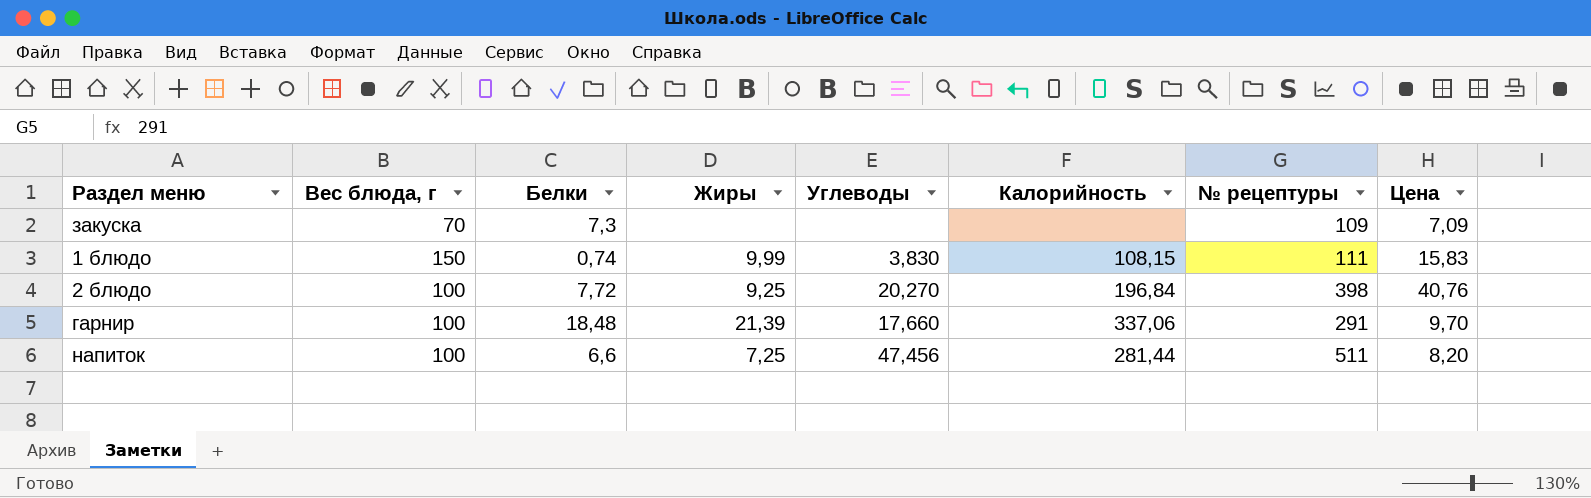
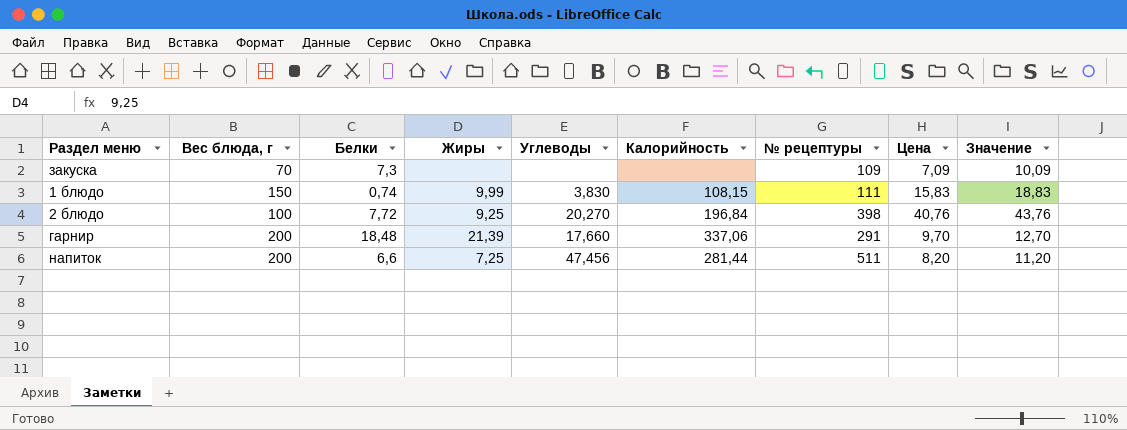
column Значение | formula: none -> [Цена] + 3
гарнир | Вес блюда, г: 100 -> 200
напиток | Вес блюда, г: 100 -> 200

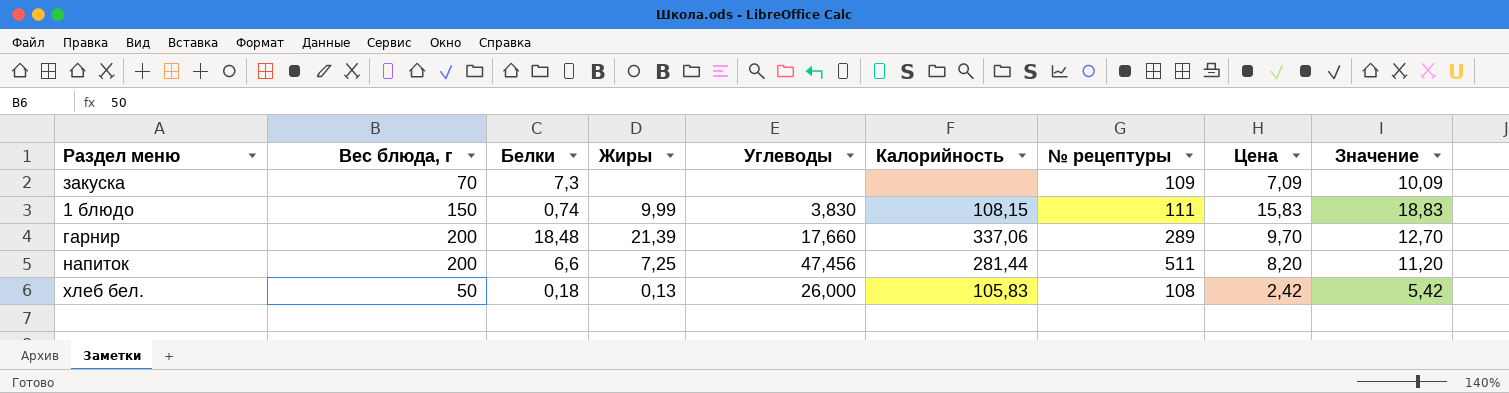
row 2 блюдо: 100 | 7,72 | 9,25 | 20,270 | 196,84 | 398 | 40,76 | 43,76 -> none
гарнир | № рецептуры: 291 -> 289
row хлеб бел.: none -> 50 | 0,18 | 0,13 | 26,000 | 105,83 | 108 | 2,42 | 5,42

